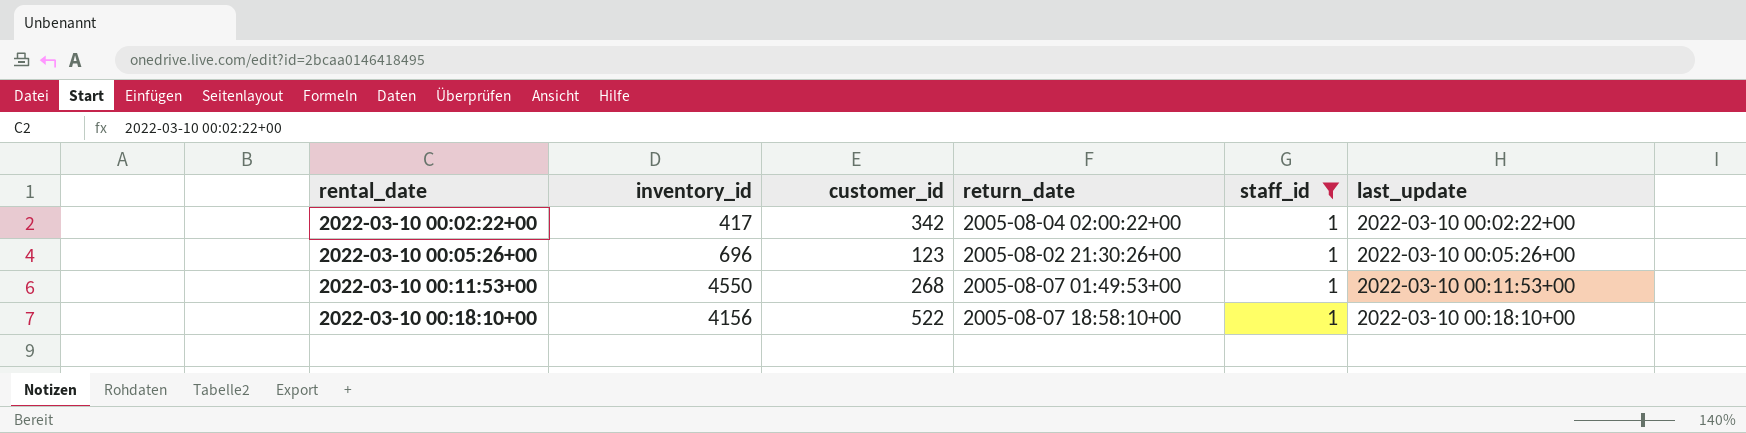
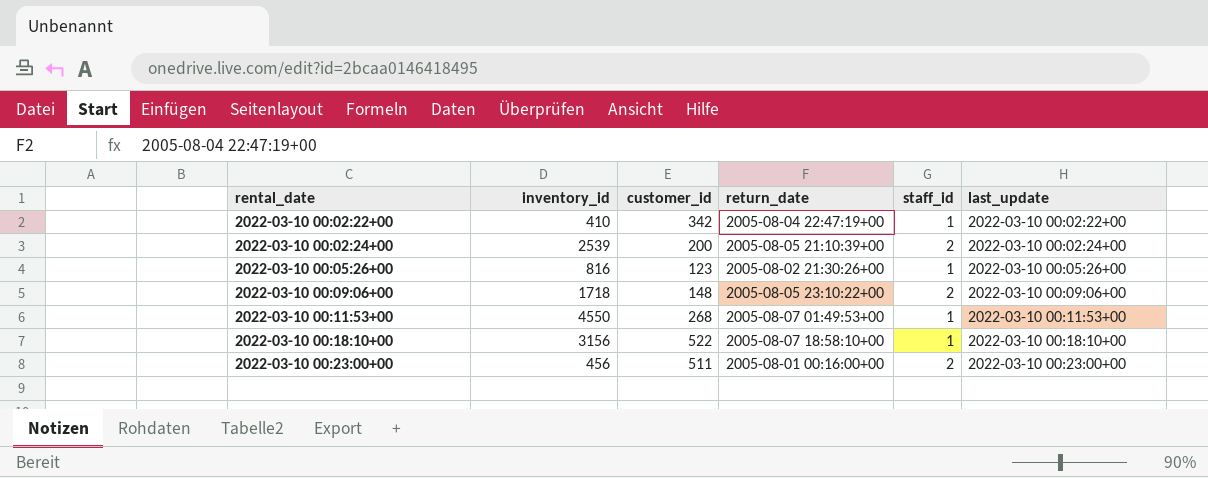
filter: staff_id = 1 -> none
2022-03-10 00:02:22+00 | inventory_id: 417 -> 410
2022-03-10 00:02:22+00 | return_date: 2005-08-04 02:00:22+00 -> 2005-08-04 22:47:19+00
2022-03-10 00:05:26+00 | inventory_id: 696 -> 816
2022-03-10 00:18:10+00 | inventory_id: 4156 -> 3156

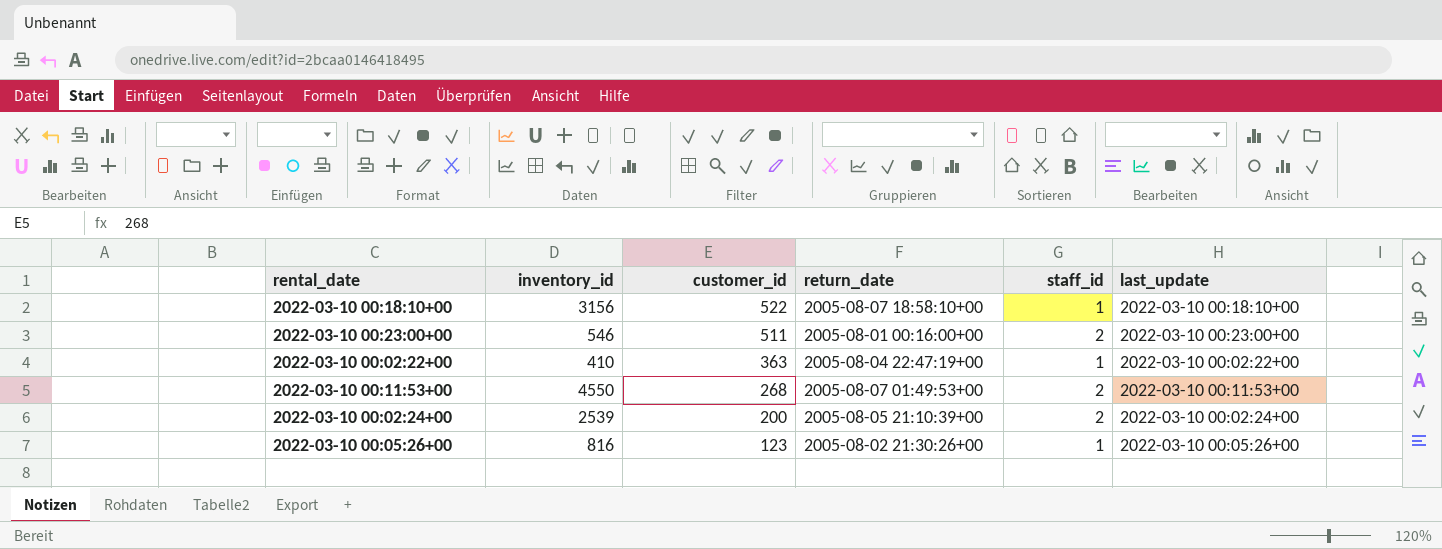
row order: rental_date ascending -> customer_id descending
row 2022-03-10 00:09:06+00: 1718 | 148 | 2005-08-05 23:10:22+00 | 2 | 2022-03-10 00:09:06+00 -> none
2022-03-10 00:23:00+00 | inventory_id: 456 -> 546
2022-03-10 00:02:22+00 | customer_id: 342 -> 363
2022-03-10 00:11:53+00 | staff_id: 1 -> 2

